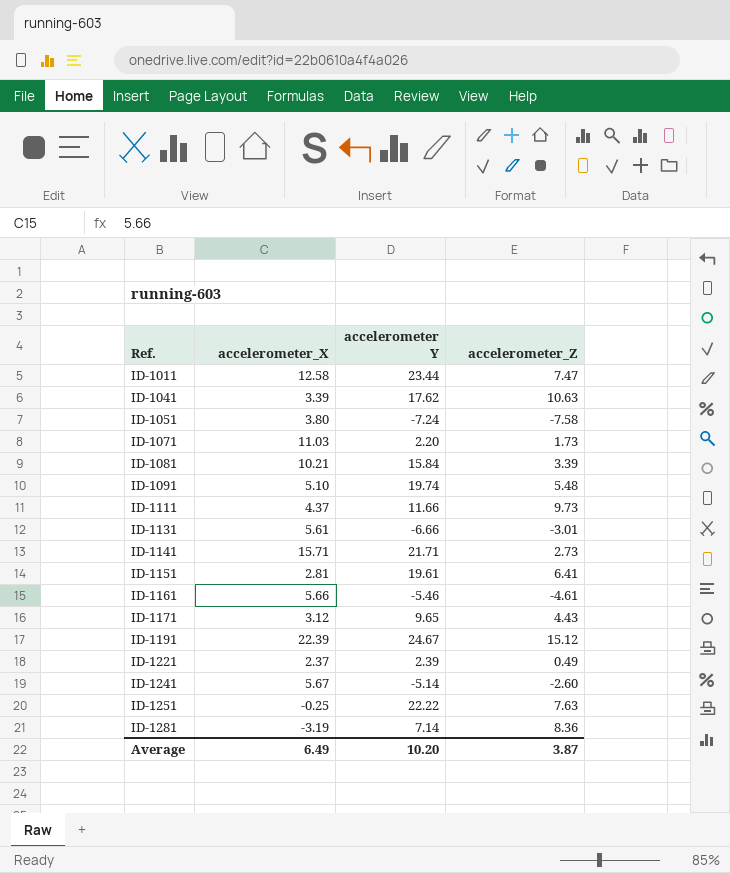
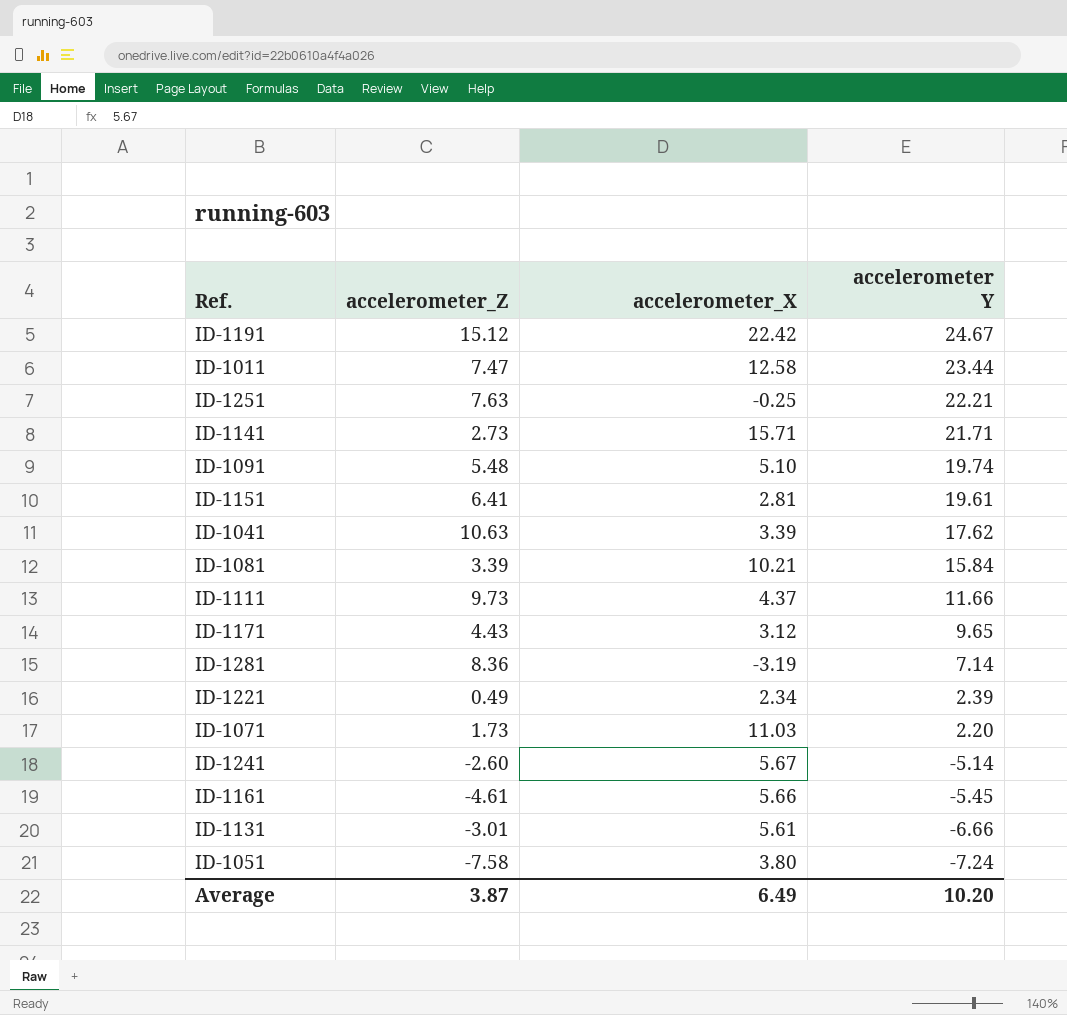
row order: Ref. ascending -> accelerometer Y descending
column accelerometer_Z | position: 4 -> 2
ID-1191 | accelerometer_X: 22.39 -> 22.42
ID-1251 | accelerometer Y: 22.22 -> 22.21
ID-1221 | accelerometer_X: 2.37 -> 2.34
ID-1161 | accelerometer Y: -5.46 -> -5.45

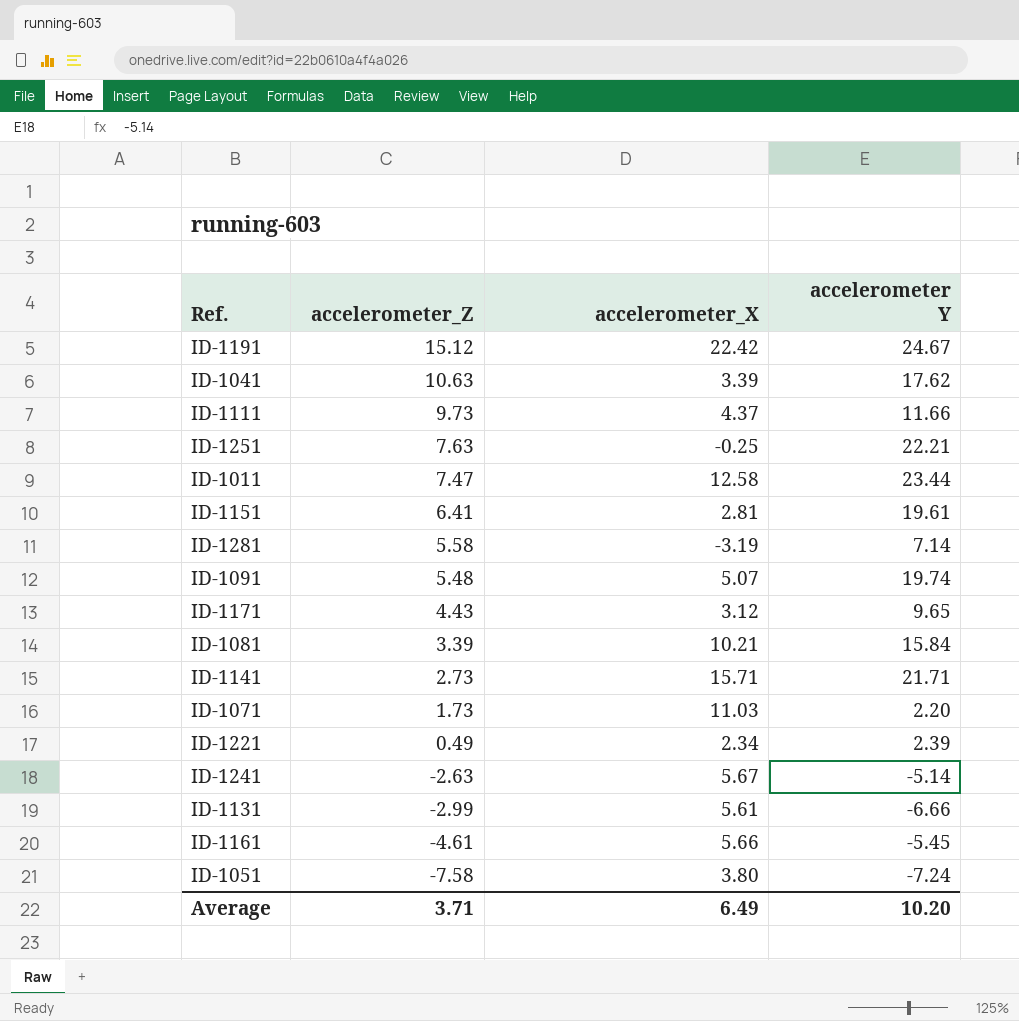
row order: accelerometer Y descending -> accelerometer_Z descending
ID-1281 | accelerometer_Z: 8.36 -> 5.58
ID-1091 | accelerometer_X: 5.10 -> 5.07
ID-1241 | accelerometer_Z: -2.60 -> -2.63
ID-1131 | accelerometer_Z: -3.01 -> -2.99
Average | accelerometer_Z: 3.87 -> 3.71

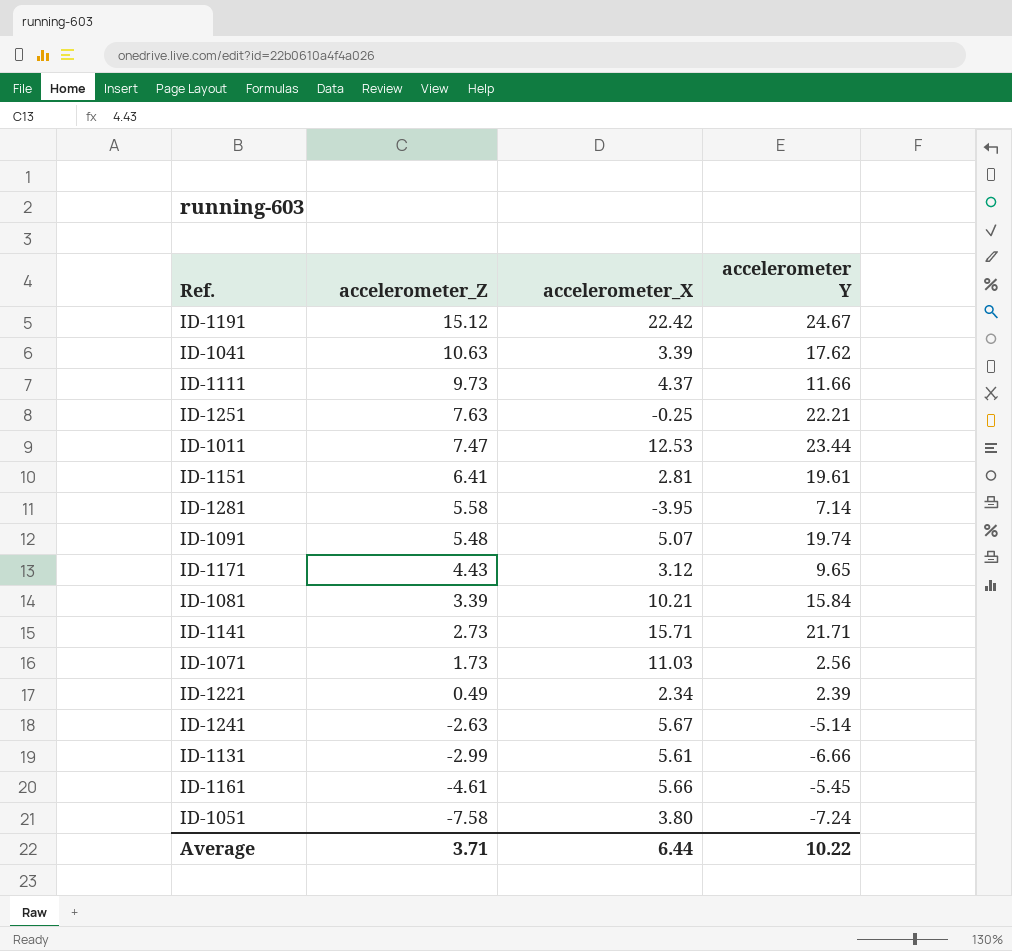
ID-1011 | accelerometer_X: 12.58 -> 12.53
ID-1281 | accelerometer_X: -3.19 -> -3.95
ID-1071 | accelerometer Y: 2.20 -> 2.56
Average | accelerometer_X: 6.49 -> 6.44
Average | accelerometer Y: 10.20 -> 10.22

